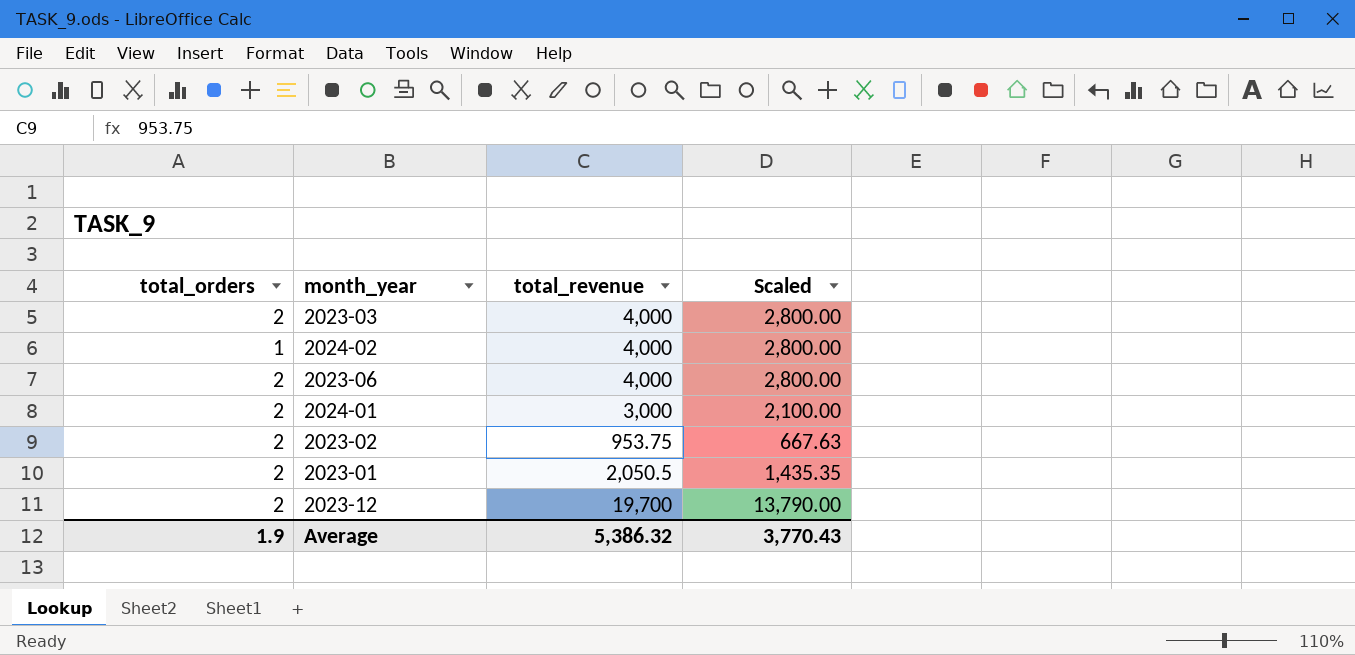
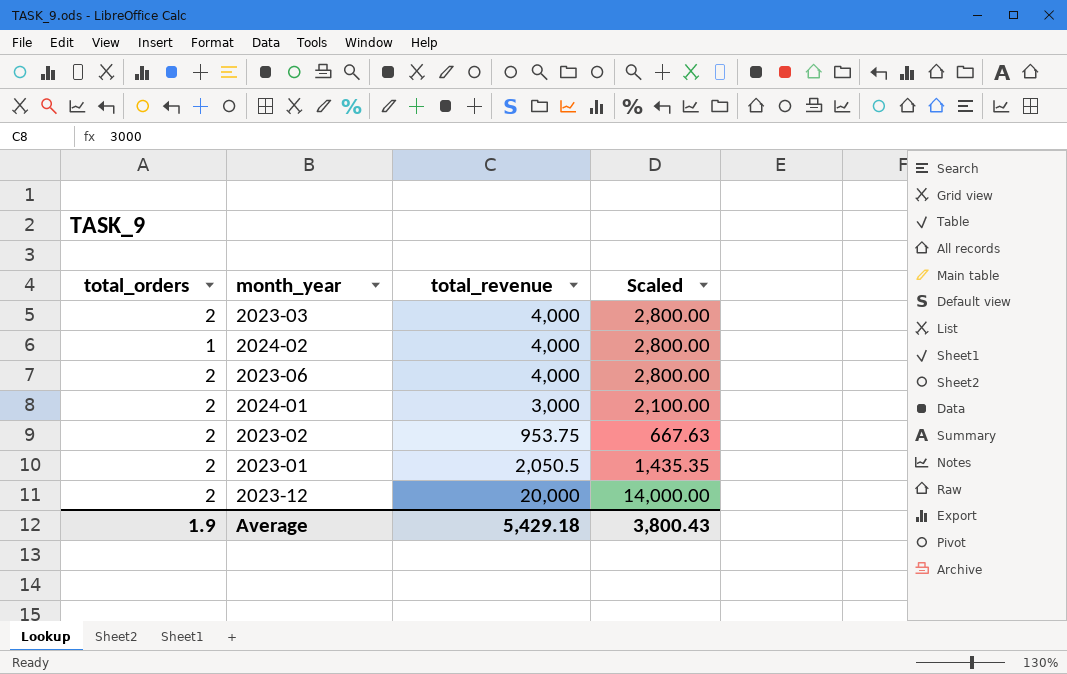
2023-12 | total_revenue: 19,700 -> 20,000
2023-12 | Scaled: 13,790.00 -> 14,000.00
Average | total_revenue: 5,386.32 -> 5,429.18
Average | Scaled: 3,770.43 -> 3,800.43

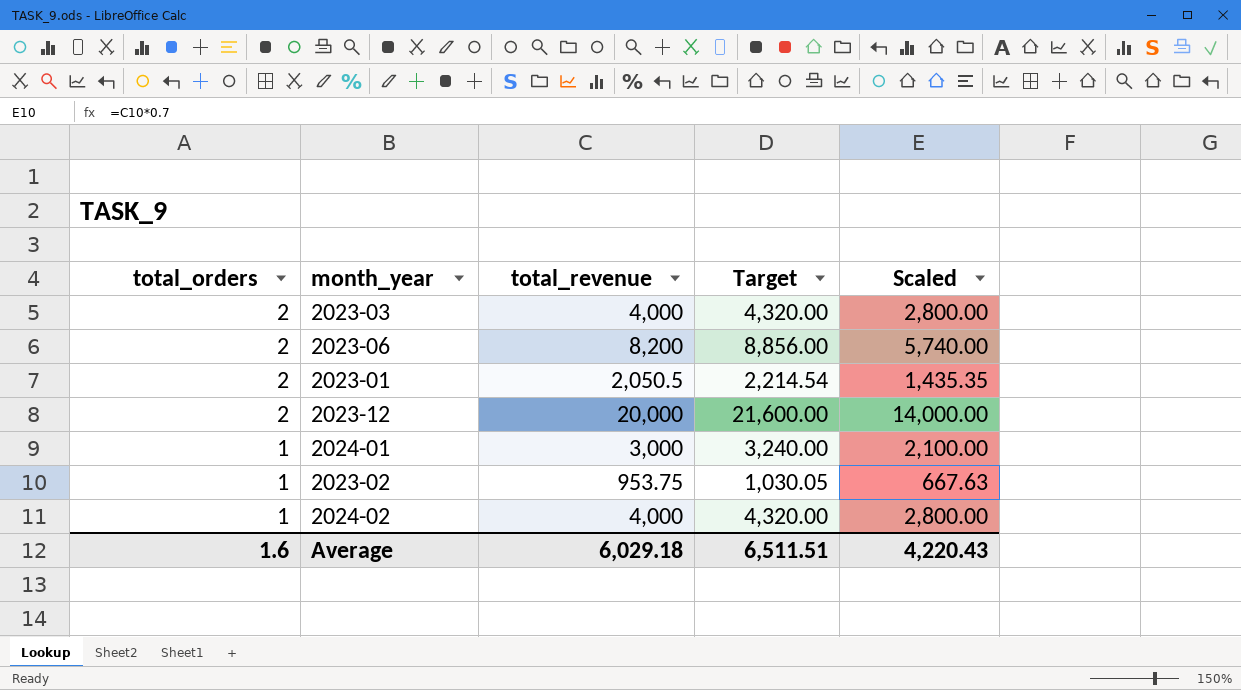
row order: none -> total_orders descending
column Target | formula: none -> [total_revenue] * 1.08
2023-06 | total_revenue: 4,000 -> 8,200
2023-06 | Scaled: 2,800.00 -> 5,740.00
2024-01 | total_orders: 2 -> 1
2023-02 | total_orders: 2 -> 1
Average | total_orders: 1.9 -> 1.6
Average | total_revenue: 5,429.18 -> 6,029.18
Average | Scaled: 3,800.43 -> 4,220.43

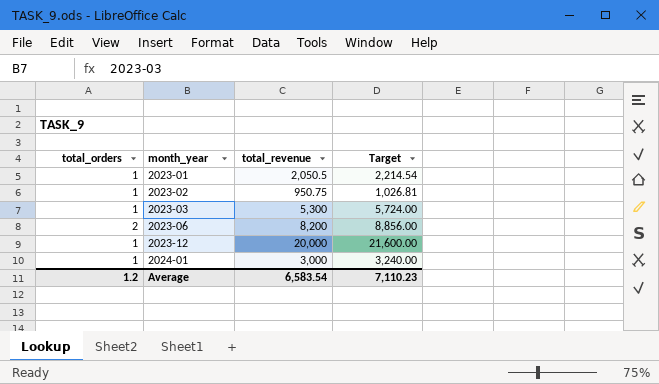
row order: total_orders descending -> month_year ascending
column Scaled | formula: [total_revenue] * 0.7 -> none
row 2024-02: 1 | 4,000 | 4,320.00 | 2,800.00 -> none
2023-01 | total_orders: 2 -> 1
2023-02 | total_revenue: 953.75 -> 950.75
2023-02 | Target: 1,030.05 -> 1,026.81
2023-03 | total_orders: 2 -> 1
2023-03 | total_revenue: 4,000 -> 5,300
2023-03 | Target: 4,320.00 -> 5,724.00
2023-12 | total_orders: 2 -> 1
Average | total_orders: 1.6 -> 1.2
Average | total_revenue: 6,029.18 -> 6,583.54
Average | Target: 6,511.51 -> 7,110.23

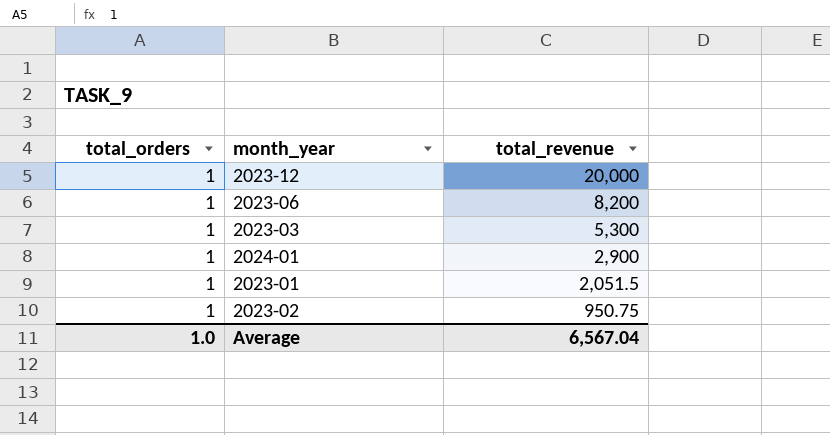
row order: month_year ascending -> total_revenue descending
column Target | formula: [total_revenue] * 1.08 -> none
2023-06 | total_orders: 2 -> 1
2024-01 | total_revenue: 3,000 -> 2,900
2023-01 | total_revenue: 2,050.5 -> 2,051.5
Average | total_orders: 1.2 -> 1.0
Average | total_revenue: 6,583.54 -> 6,567.04

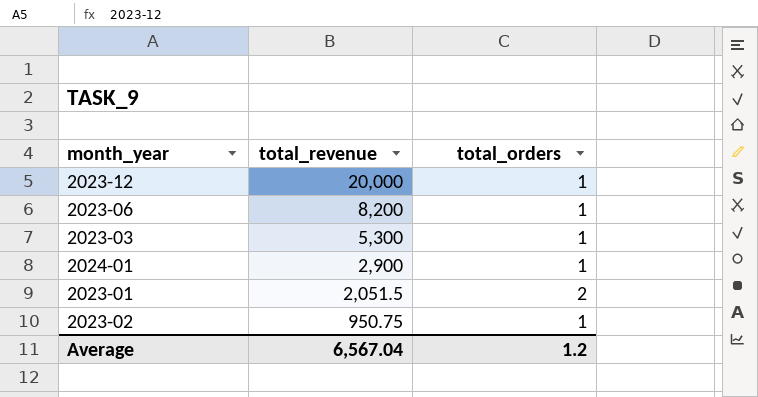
column total_orders | position: 1 -> 3
2023-01 | total_orders: 1 -> 2
Average | total_orders: 1.0 -> 1.2

